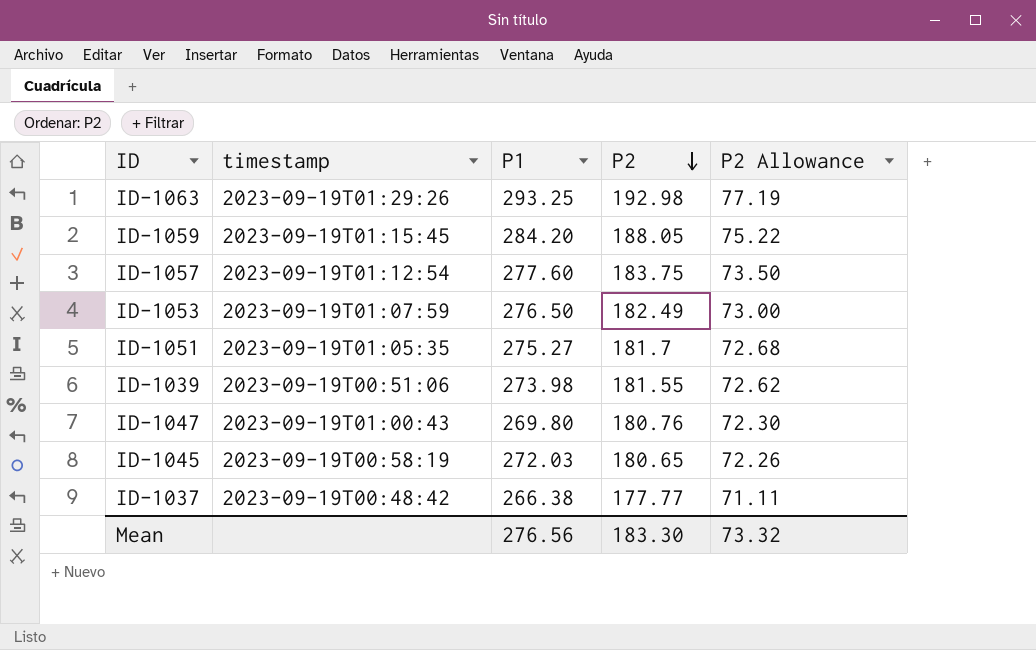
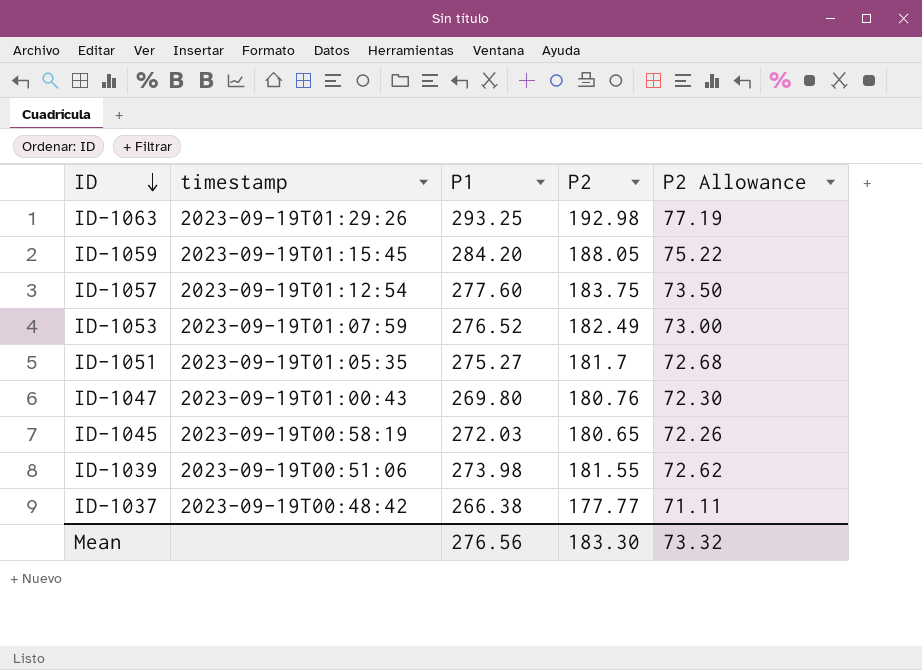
row order: P2 descending -> ID descending
ID-1053 | P1: 276.50 -> 276.52

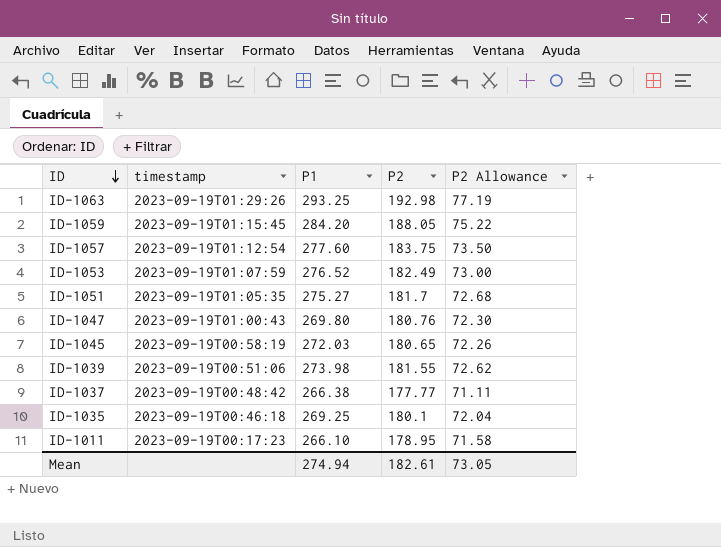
row ID-1035: none -> 2023-09-19T00:46:18 | 269.25 | 180.1 | 72.04
row ID-1011: none -> 2023-09-19T00:17:23 | 266.10 | 178.95 | 71.58
Mean | P1: 276.56 -> 274.94
Mean | P2: 183.30 -> 182.61
Mean | P2 Allowance: 73.32 -> 73.05

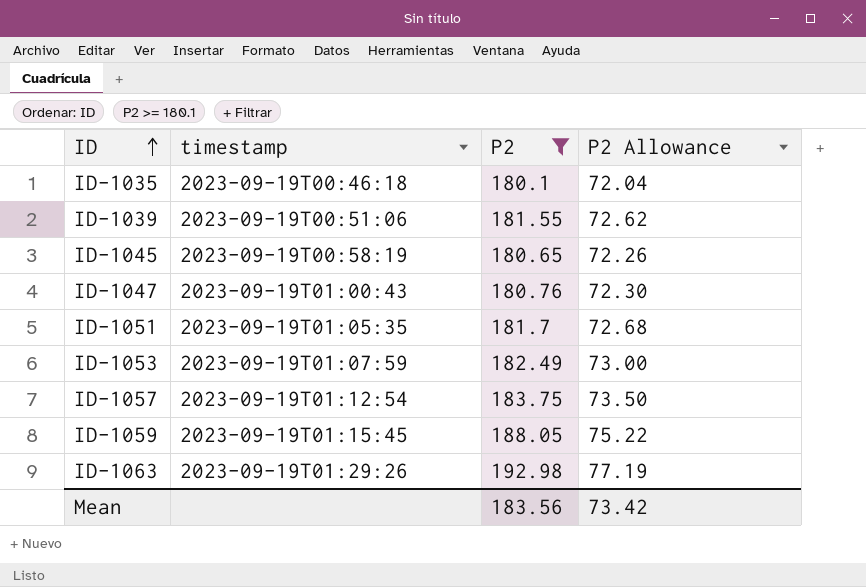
filter: none -> P2 >= 180.1
row order: ID descending -> ID ascending
column P1 | position: 3 -> none
Mean | P2: 182.61 -> 183.56
Mean | P2 Allowance: 73.05 -> 73.42

